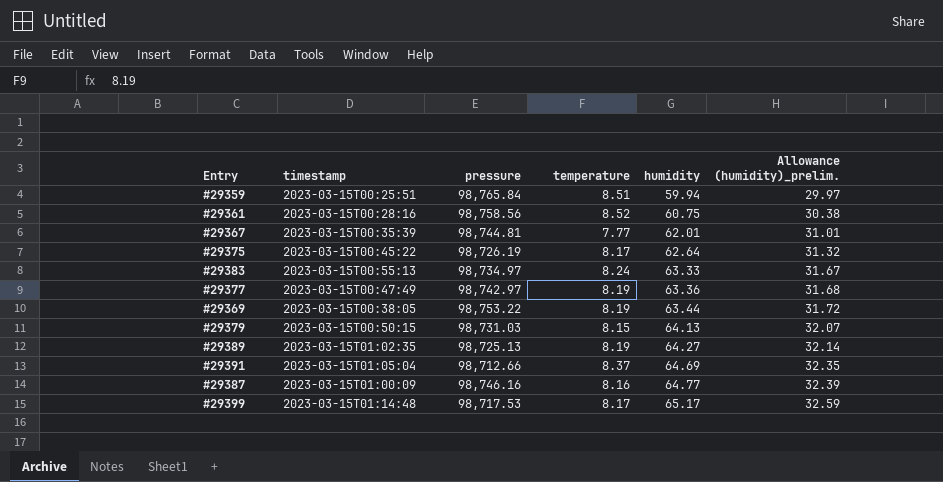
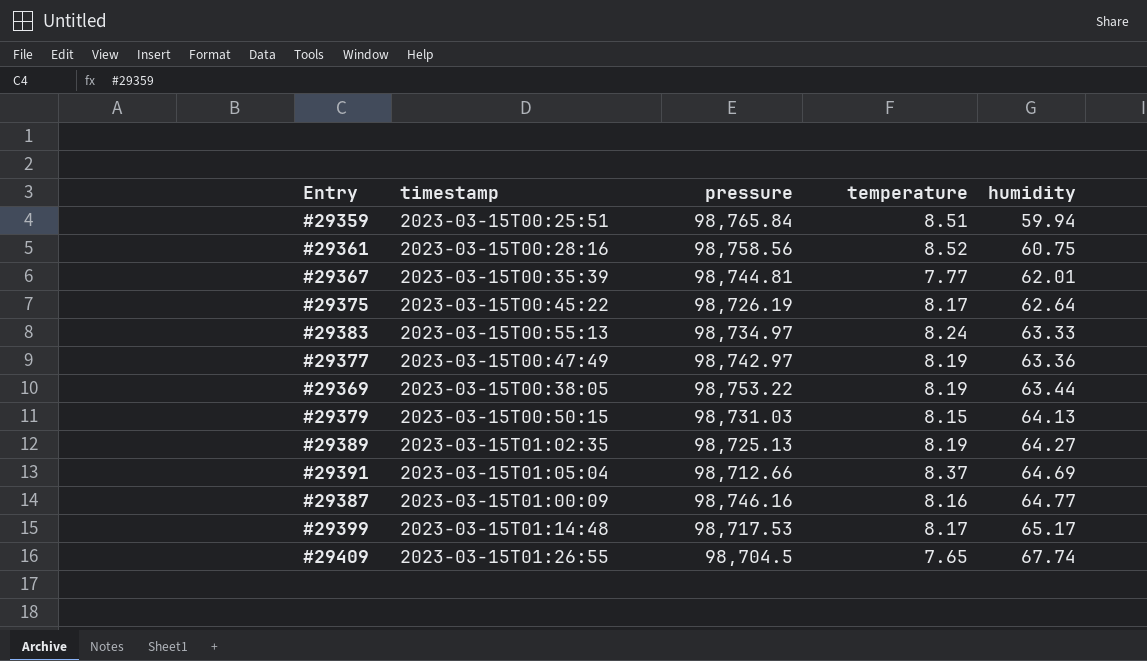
column Allowance (humidity)_prelim. | formula: [humidity] * 0.5 -> none
row #29409: none -> 2023-03-15T01:26:55 | 98,704.5 | 7.65 | 67.74

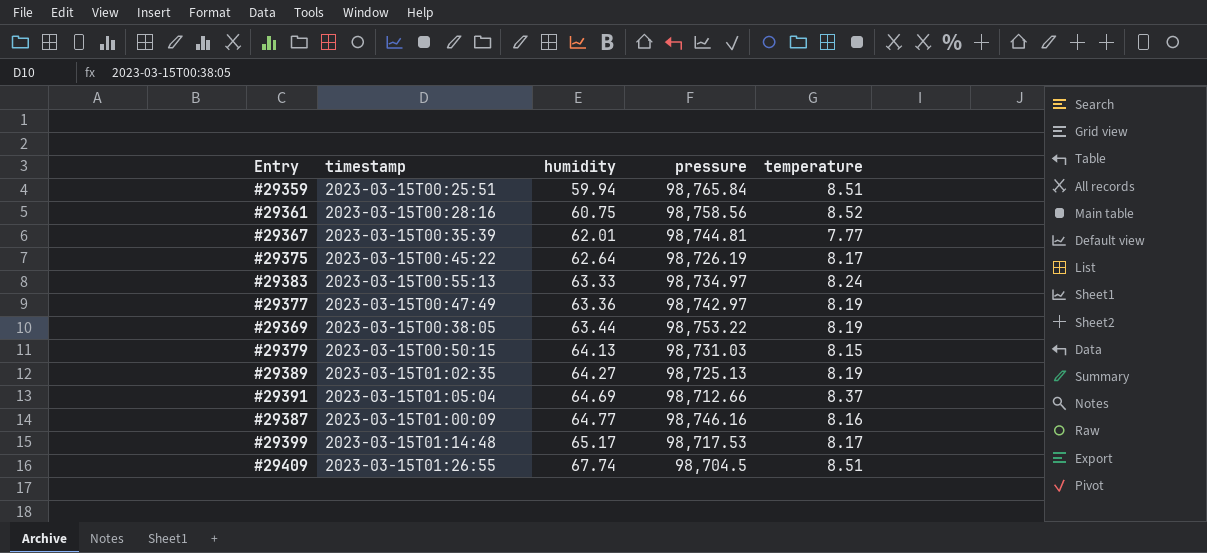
column humidity | position: 5 -> 3
#29409 | temperature: 7.65 -> 8.51

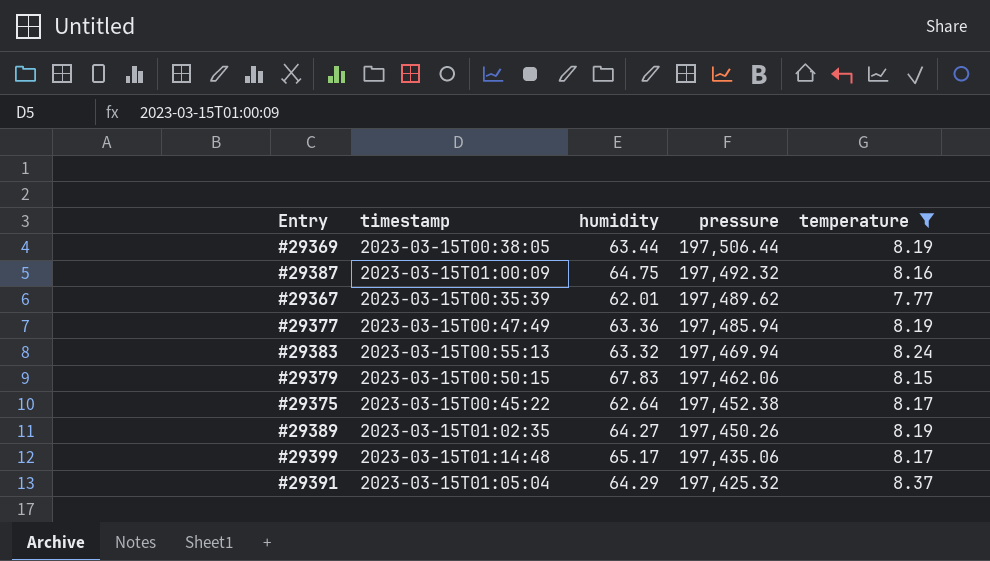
filter: none -> temperature <= 8.37
row order: humidity ascending -> pressure descending
#29369 | pressure: 98,753.22 -> 197,506.44
#29387 | humidity: 64.77 -> 64.75
#29387 | pressure: 98,746.16 -> 197,492.32
#29367 | pressure: 98,744.81 -> 197,489.62
#29377 | pressure: 98,742.97 -> 197,485.94
#29383 | humidity: 63.33 -> 63.32
#29383 | pressure: 98,734.97 -> 197,469.94
#29379 | humidity: 64.13 -> 67.83
#29379 | pressure: 98,731.03 -> 197,462.06
#29375 | pressure: 98,726.19 -> 197,452.38
#29389 | pressure: 98,725.13 -> 197,450.26
#29399 | pressure: 98,717.53 -> 197,435.06
#29391 | humidity: 64.69 -> 64.29
#29391 | pressure: 98,712.66 -> 197,425.32

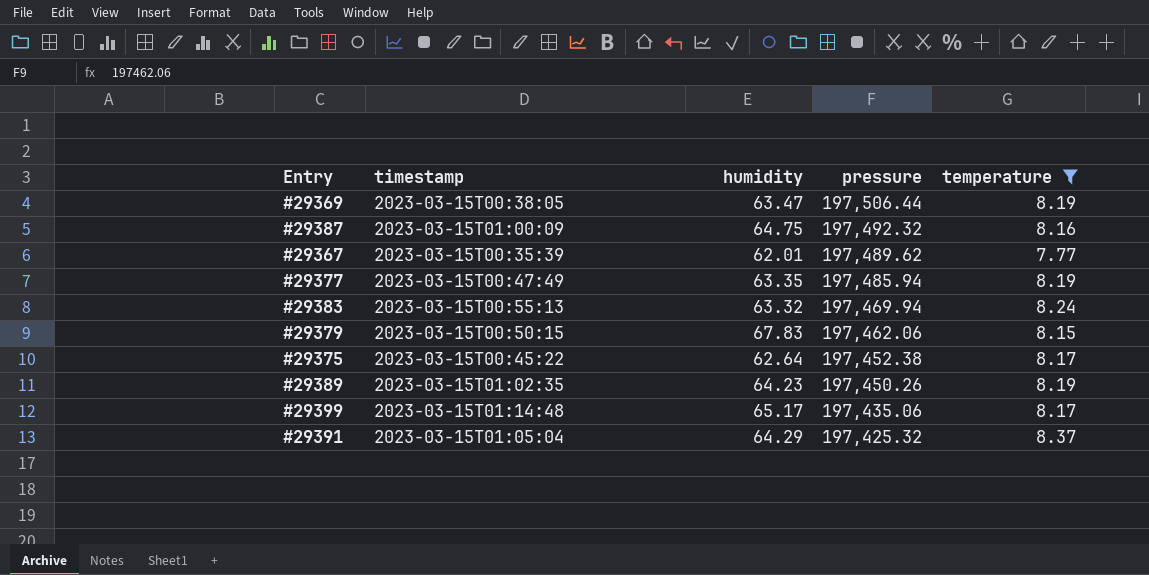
#29369 | humidity: 63.44 -> 63.47
#29377 | humidity: 63.36 -> 63.35
#29389 | humidity: 64.27 -> 64.23

